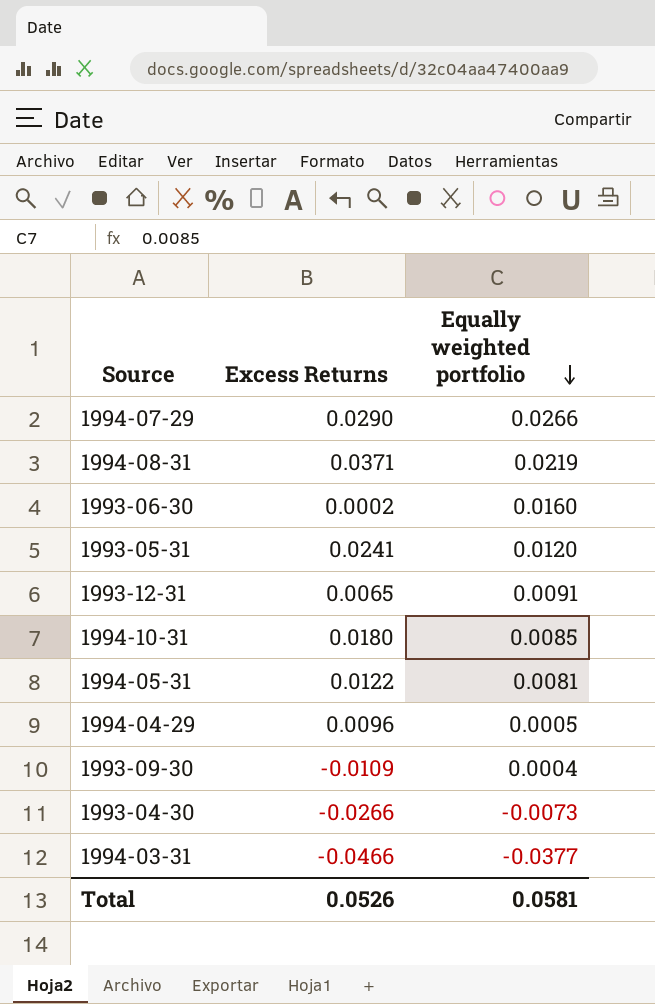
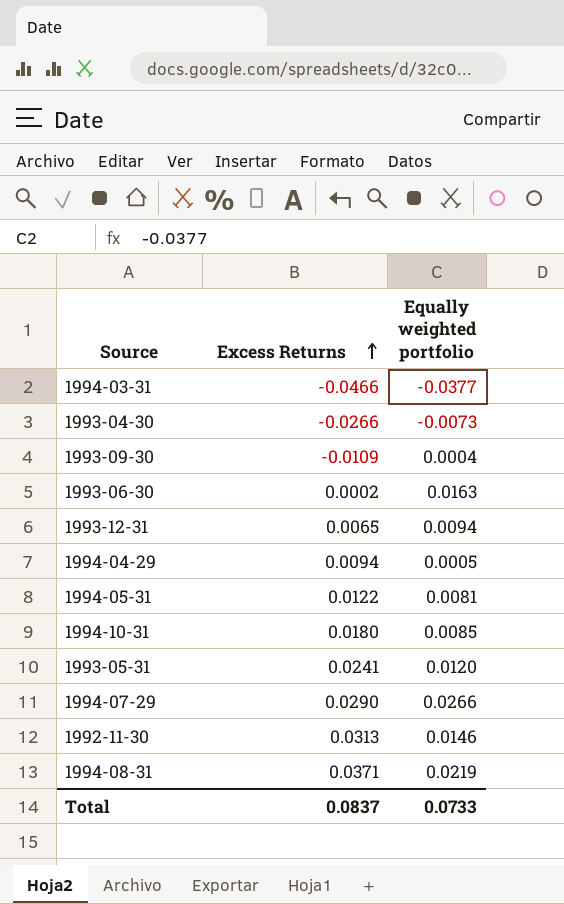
row order: Equally weighted portfolio descending -> Excess Returns ascending
1993-06-30 | Equally weighted portfolio: 0.0160 -> 0.0163
1993-12-31 | Equally weighted portfolio: 0.0091 -> 0.0094
1994-04-29 | Excess Returns: 0.0096 -> 0.0094
row 1992-11-30: none -> 0.0313 | 0.0146
Total | Excess Returns: 0.0526 -> 0.0837
Total | Equally weighted portfolio: 0.0581 -> 0.0733

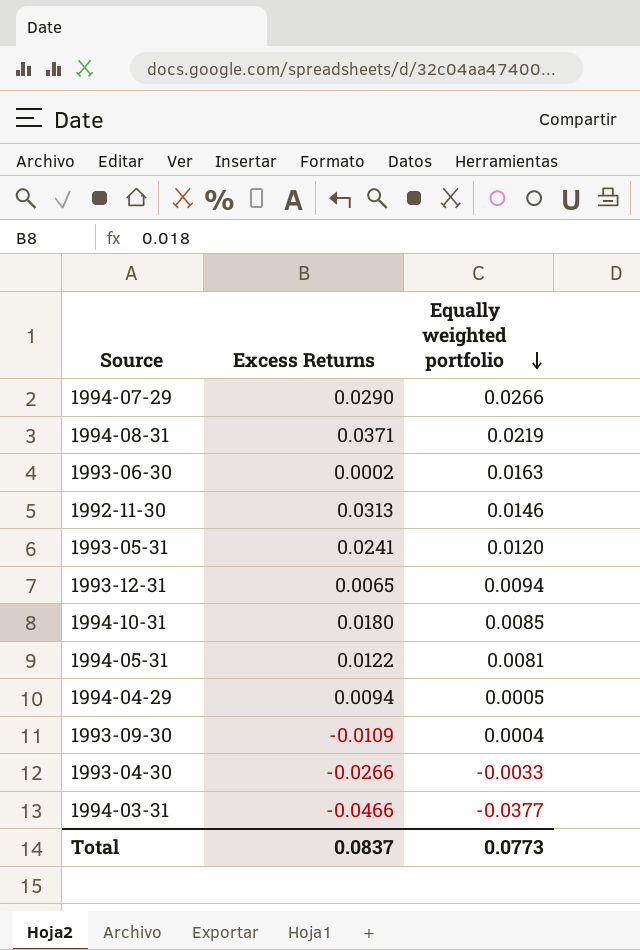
row order: Excess Returns ascending -> Equally weighted portfolio descending
1993-04-30 | Equally weighted portfolio: -0.0073 -> -0.0033
Total | Equally weighted portfolio: 0.0733 -> 0.0773

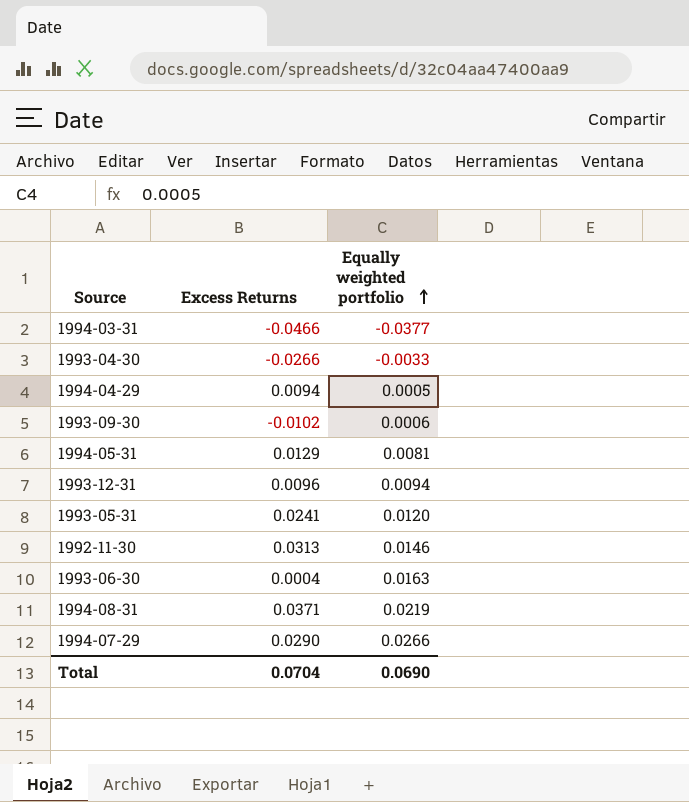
row order: Equally weighted portfolio descending -> Equally weighted portfolio ascending
row 1994-10-31: 0.0180 | 0.0085 -> none
1993-09-30 | Excess Returns: -0.0109 -> -0.0102
1993-09-30 | Equally weighted portfolio: 0.0004 -> 0.0006
1994-05-31 | Excess Returns: 0.0122 -> 0.0129
1993-12-31 | Excess Returns: 0.0065 -> 0.0096
1993-06-30 | Excess Returns: 0.0002 -> 0.0004
Total | Excess Returns: 0.0837 -> 0.0704
Total | Equally weighted portfolio: 0.0773 -> 0.0690

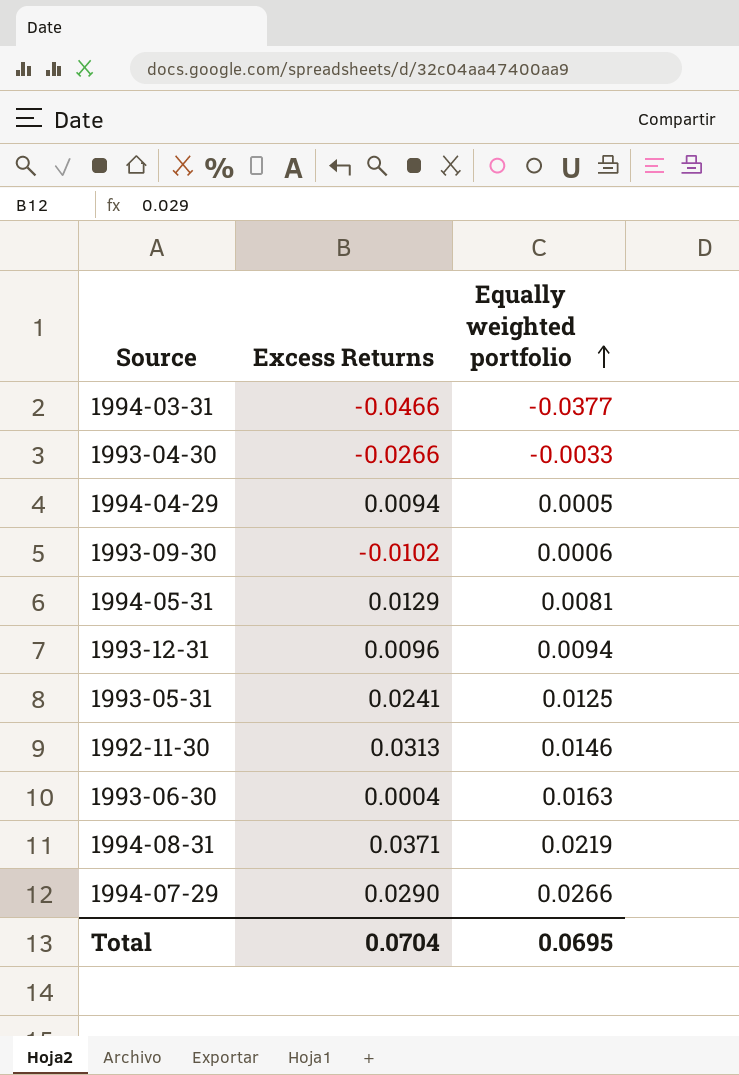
1993-05-31 | Equally weighted portfolio: 0.0120 -> 0.0125
Total | Equally weighted portfolio: 0.0690 -> 0.0695

